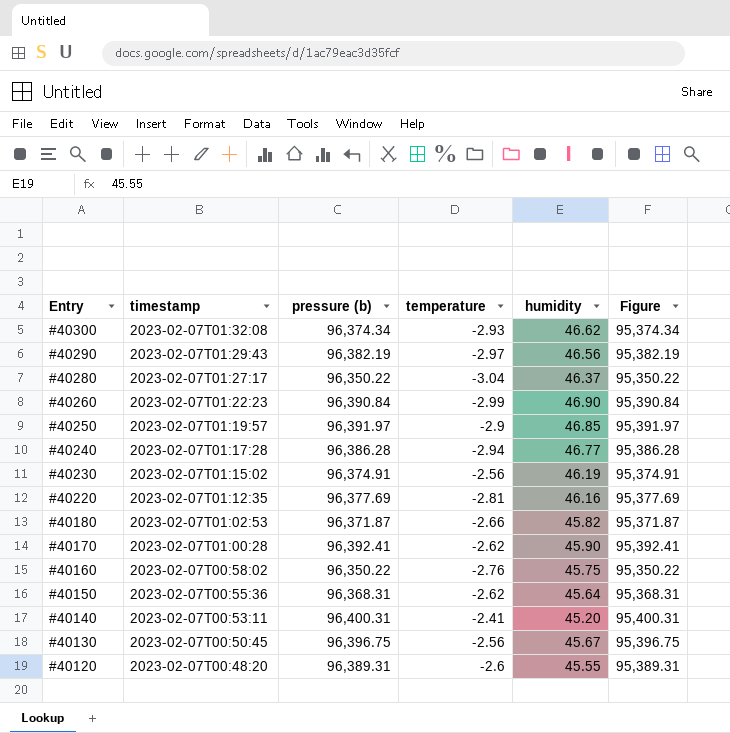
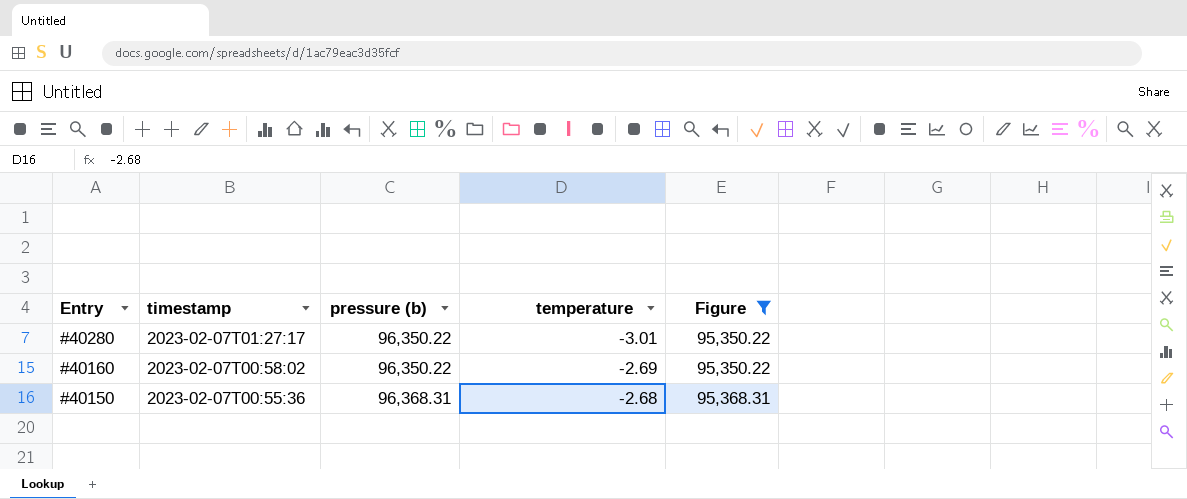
filter: none -> Figure <= 95,368.31
column humidity | position: 5 -> none
#40280 | temperature: -3.04 -> -3.01
#40160 | temperature: -2.76 -> -2.69
#40150 | temperature: -2.62 -> -2.68

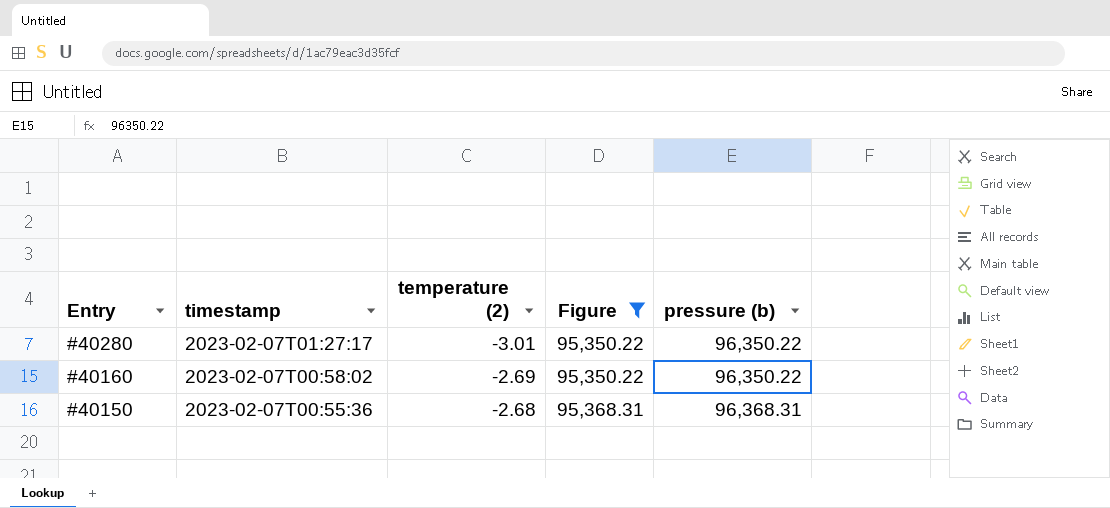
column name: temperature -> temperature (2)
column pressure (b) | position: 3 -> 5

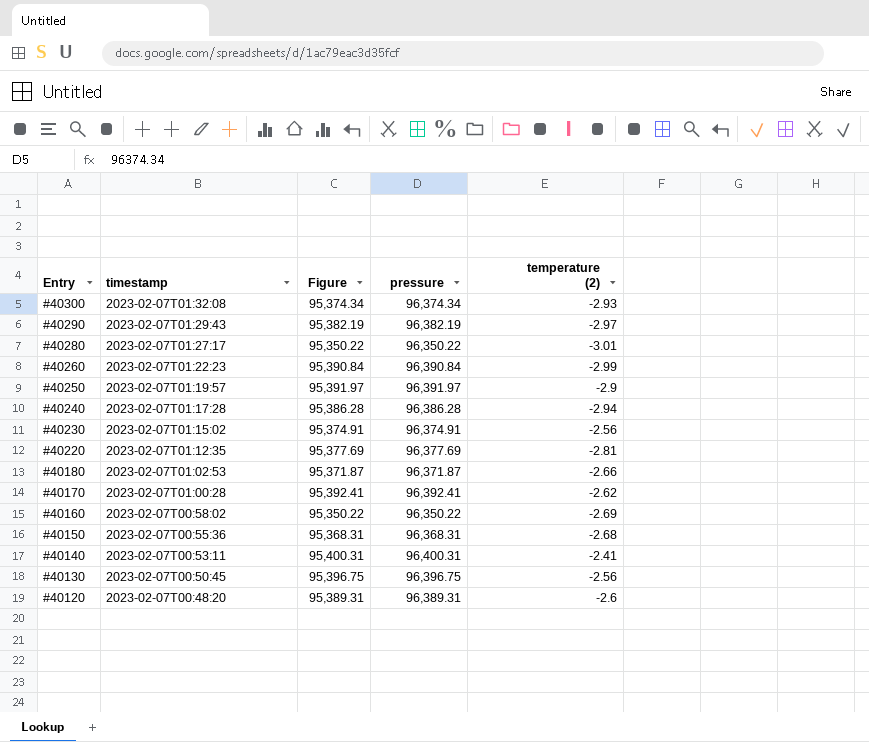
filter: Figure <= 95,368.31 -> none
column name: pressure (b) -> pressure
column temperature (2) | position: 3 -> 5

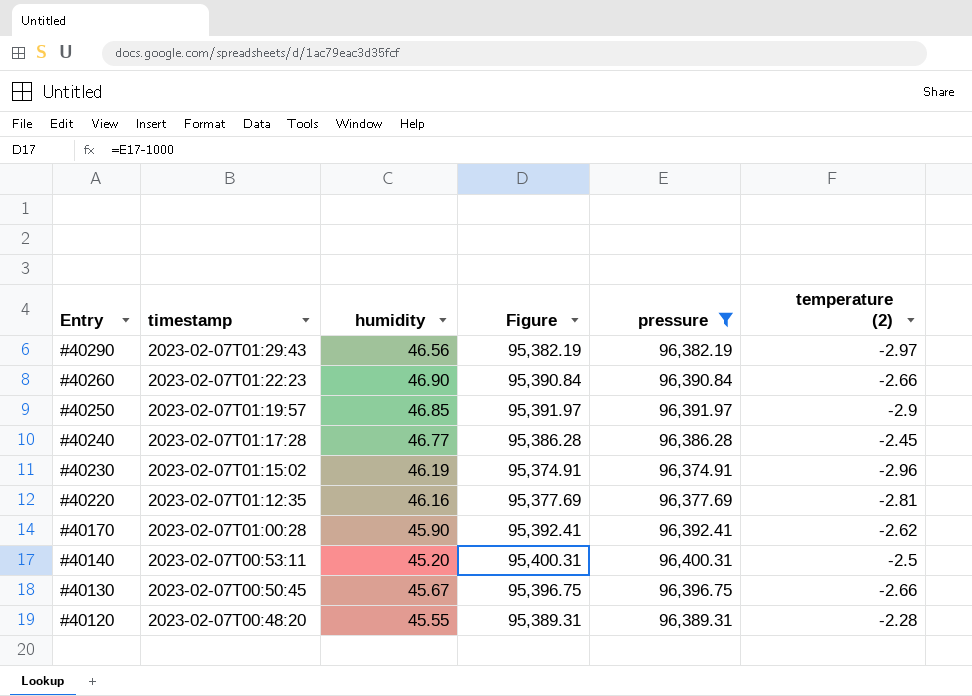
filter: none -> pressure >= 96,374.91
column humidity | position: none -> 3
#40260 | temperature (2): -2.99 -> -2.66
#40240 | temperature (2): -2.94 -> -2.45
#40230 | temperature (2): -2.56 -> -2.96
#40140 | temperature (2): -2.41 -> -2.5
#40130 | temperature (2): -2.56 -> -2.66
#40120 | temperature (2): -2.6 -> -2.28

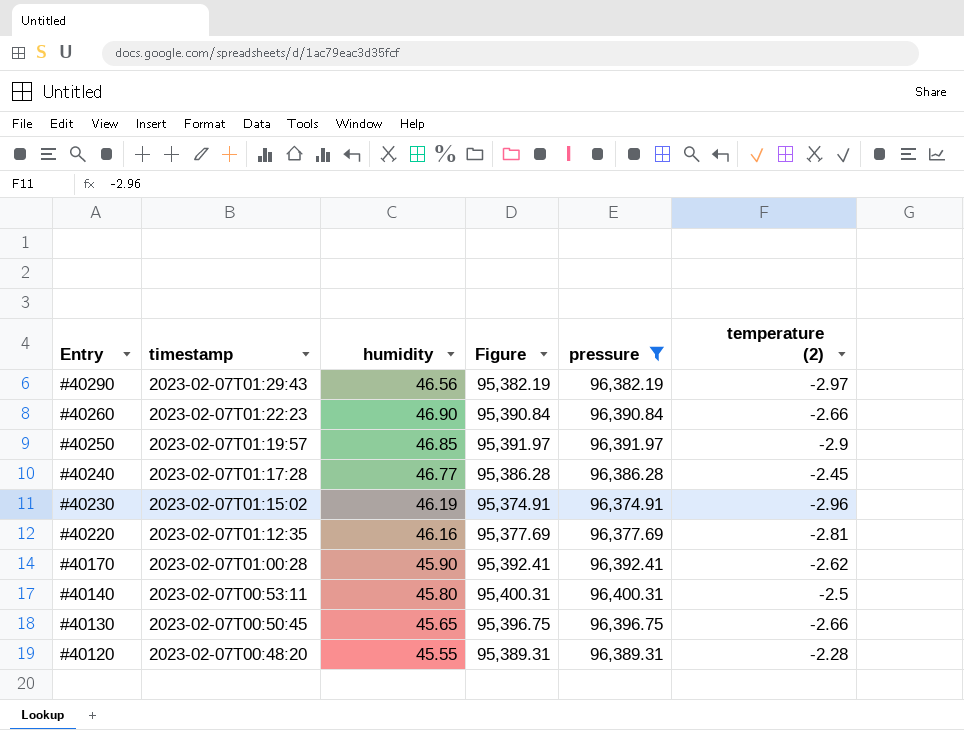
#40140 | humidity: 45.20 -> 45.80
#40130 | humidity: 45.67 -> 45.65

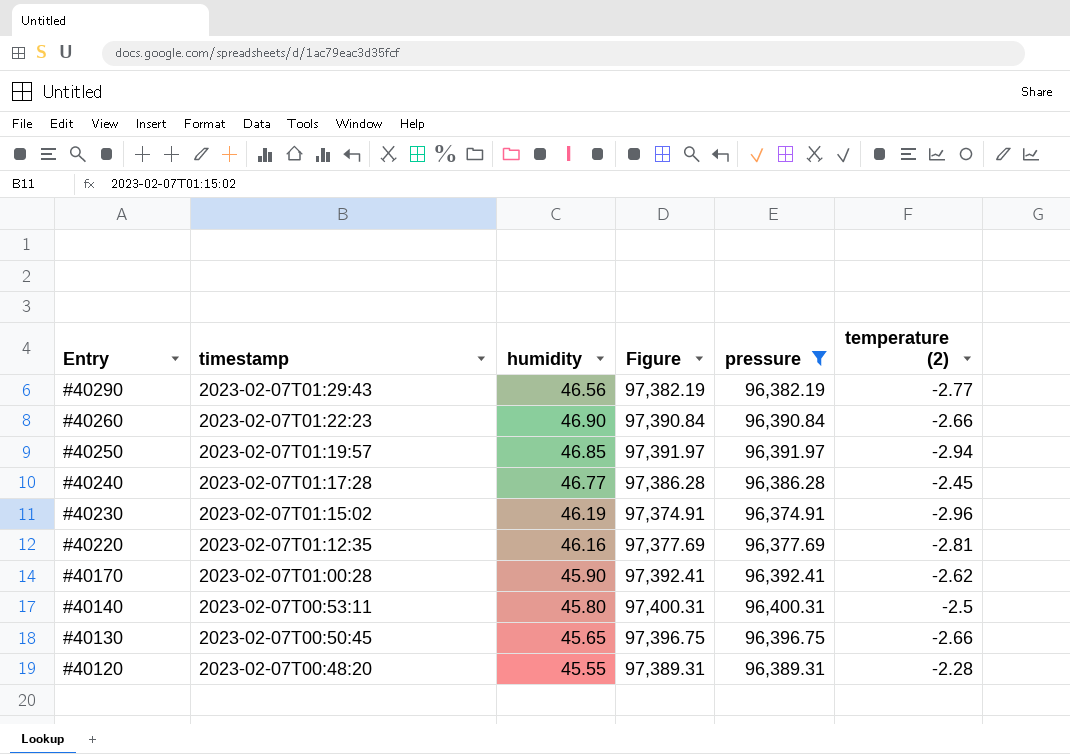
column Figure | formula: [pressure] - 1000 -> [pressure] + 1000
#40290 | temperature (2): -2.97 -> -2.77
#40250 | temperature (2): -2.9 -> -2.94

